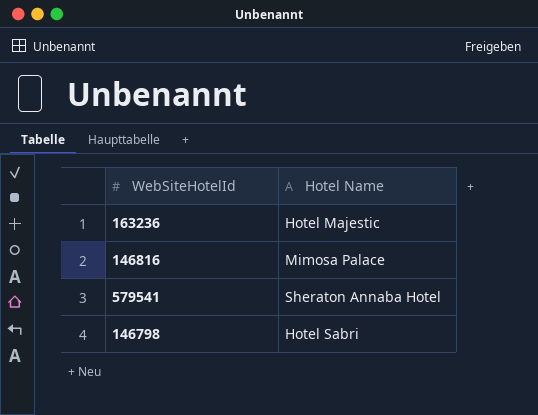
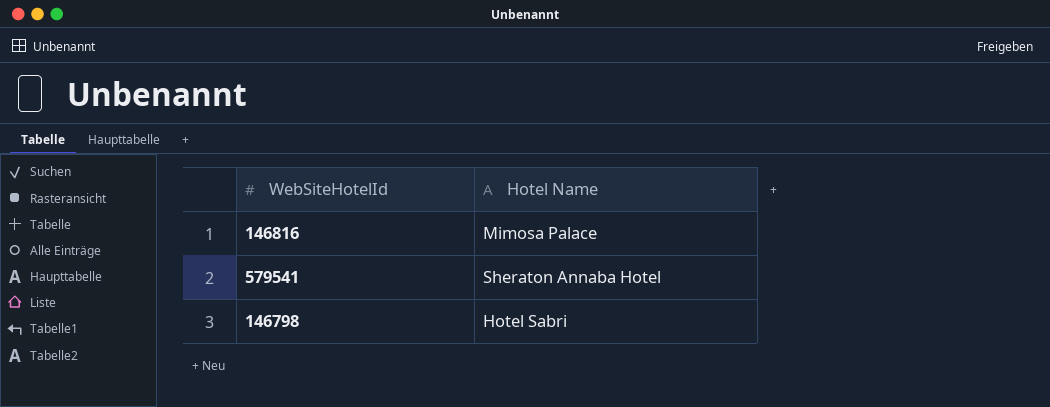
row 163236: Hotel Majestic -> none

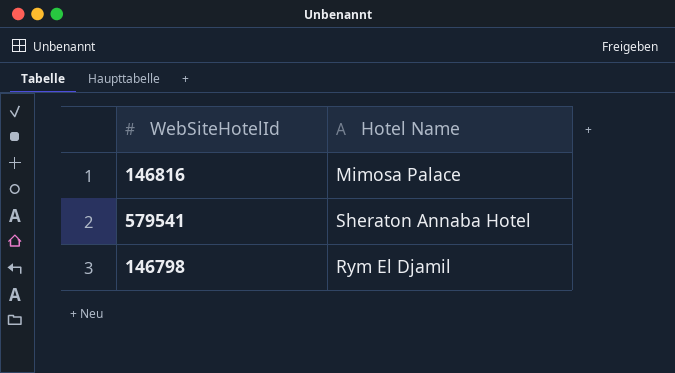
146798 | Hotel Name: Hotel Sabri -> Rym El Djamil

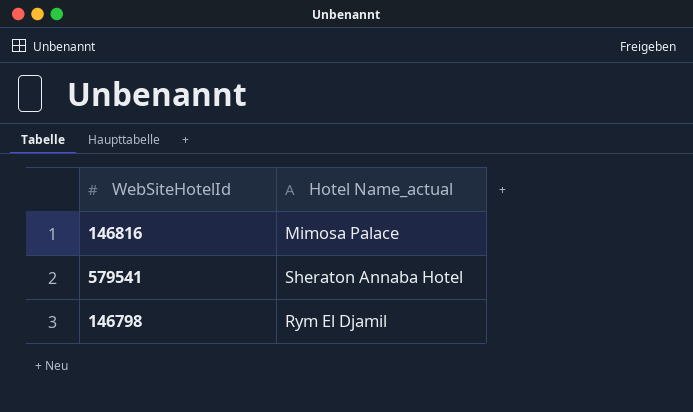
column name: Hotel Name -> Hotel Name_actual

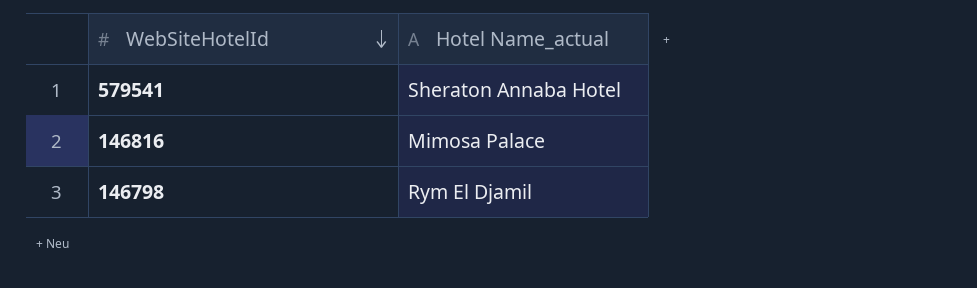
row order: none -> WebSiteHotelId descending

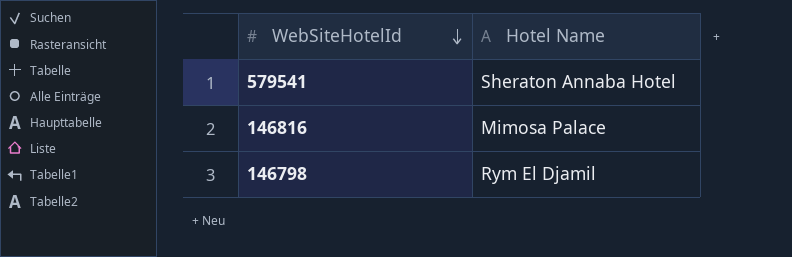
column name: Hotel Name_actual -> Hotel Name

